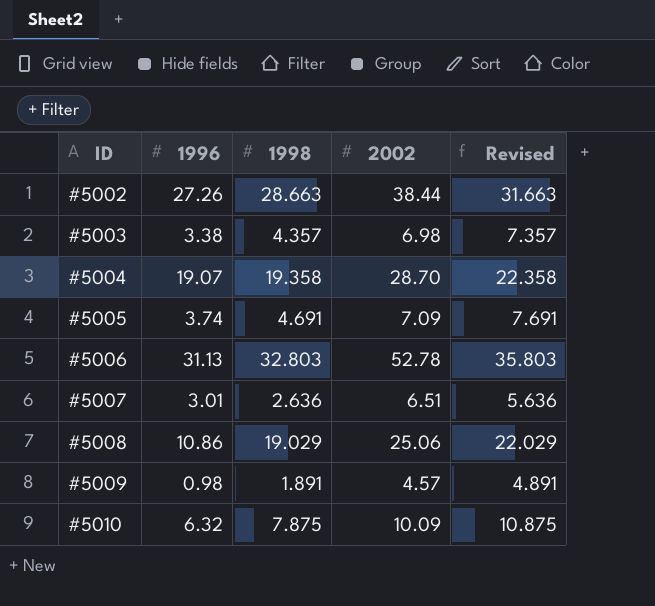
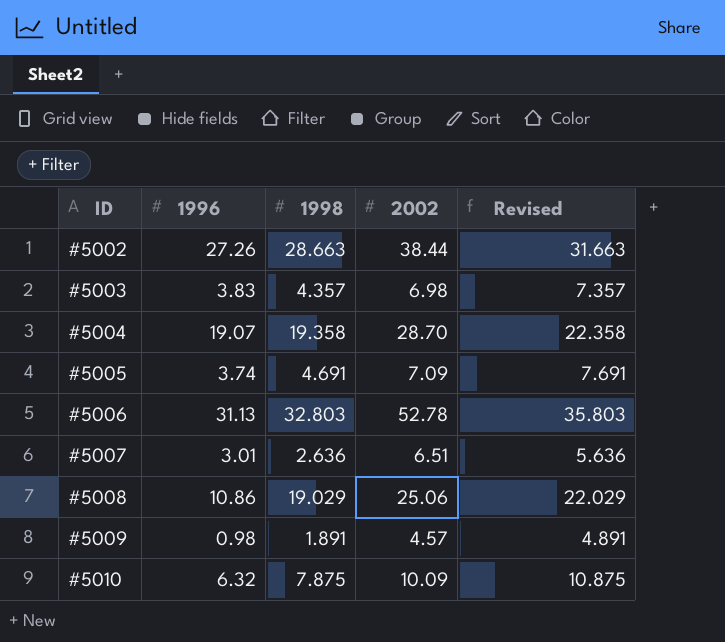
#5003 | 1996: 3.38 -> 3.83

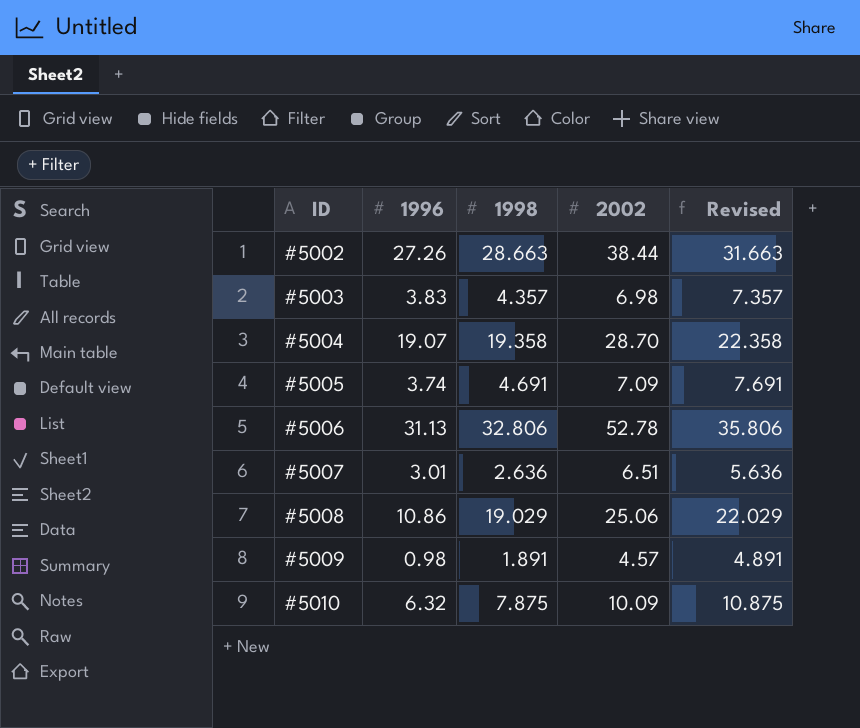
#5006 | 1998: 32.803 -> 32.806
#5006 | Revised: 35.803 -> 35.806

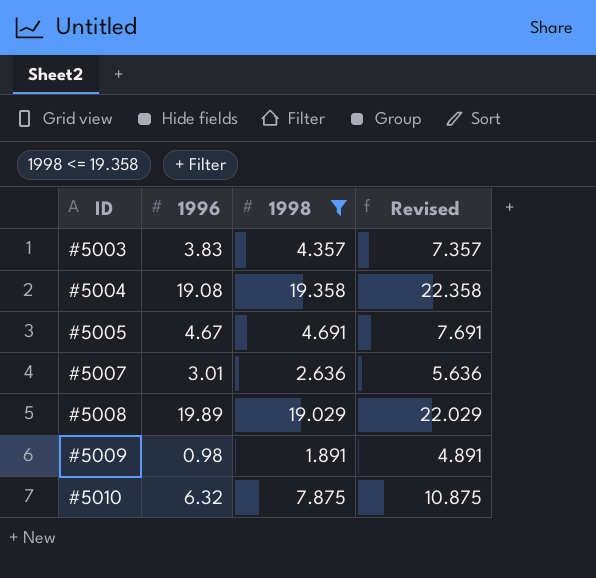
filter: none -> 1998 <= 19.358
column 2002 | position: 4 -> none
#5004 | 1996: 19.07 -> 19.08
#5005 | 1996: 3.74 -> 4.67
#5008 | 1996: 10.86 -> 19.89

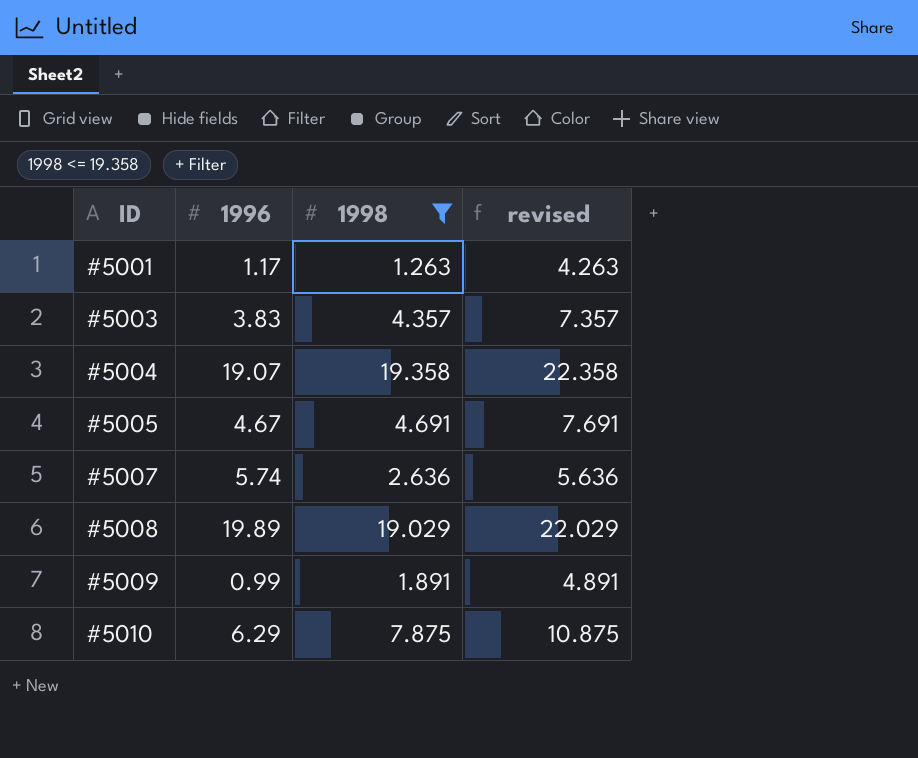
column name: Revised -> revised
row #5001: none -> 1.17 | 1.263 | 4.263
#5004 | 1996: 19.08 -> 19.07
#5007 | 1996: 3.01 -> 5.74
#5009 | 1996: 0.98 -> 0.99
#5010 | 1996: 6.32 -> 6.29

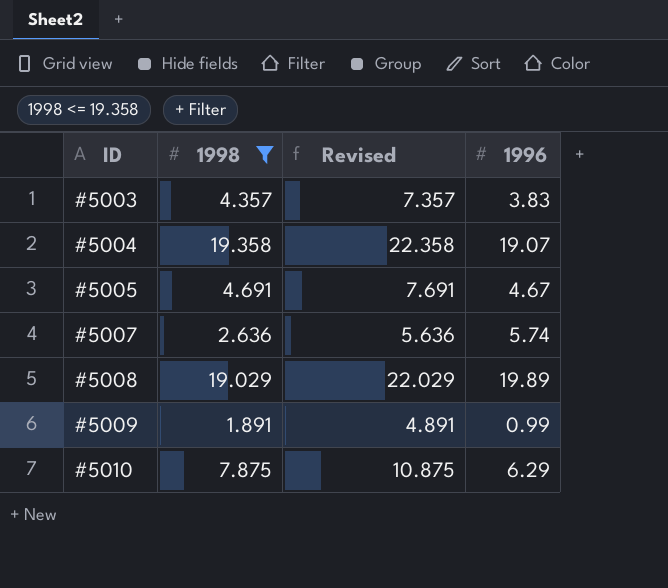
column name: revised -> Revised
column 1996 | position: 2 -> 4
row #5001: 1.17 | 1.263 | 4.263 -> none

